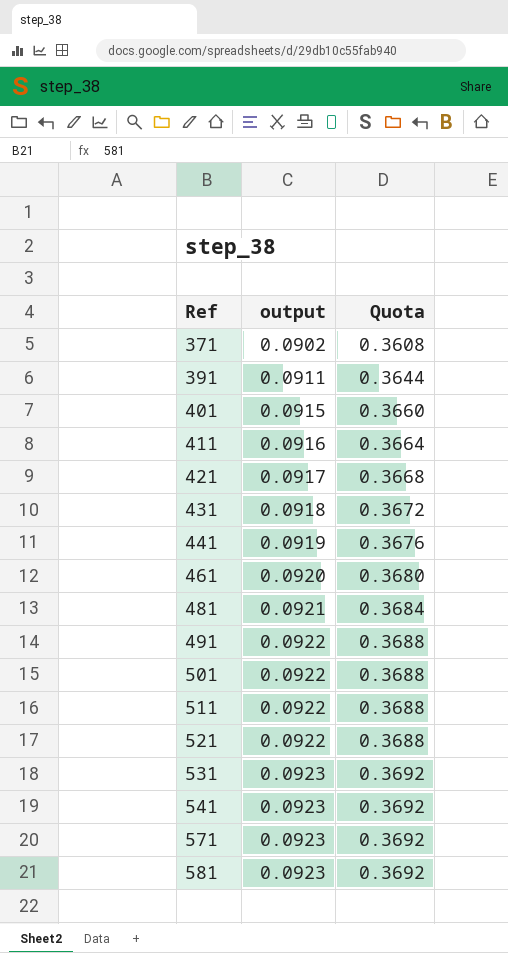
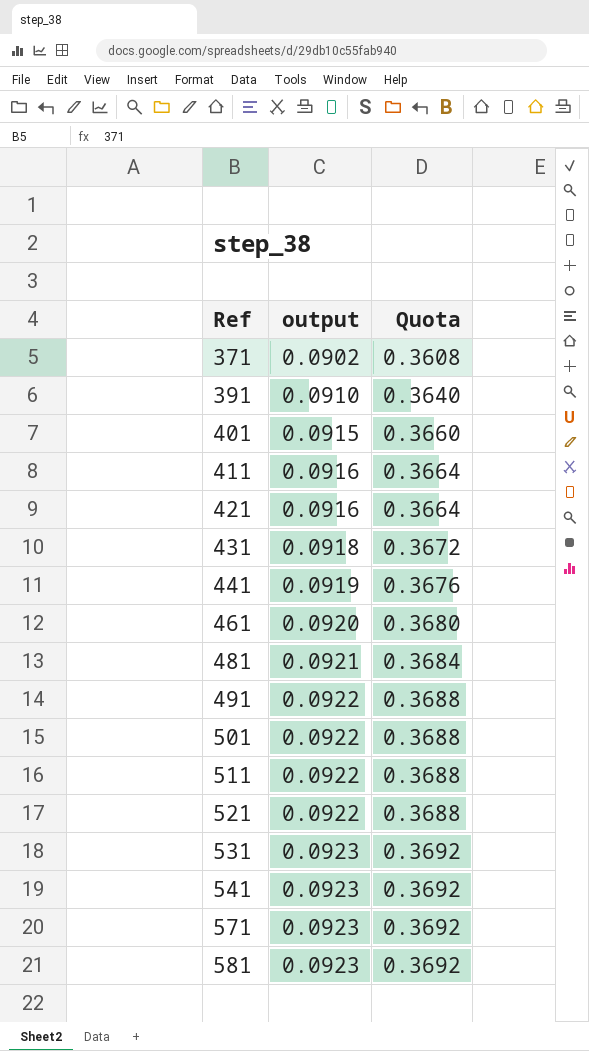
391 | output: 0.0911 -> 0.0910
391 | Quota: 0.3644 -> 0.3640
421 | output: 0.0917 -> 0.0916
421 | Quota: 0.3668 -> 0.3664

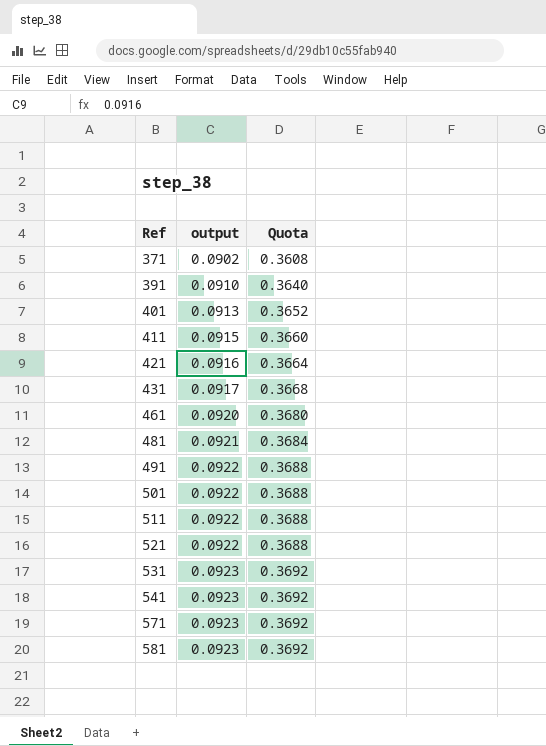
row 441: 0.0919 | 0.3676 -> none
401 | output: 0.0915 -> 0.0913
401 | Quota: 0.3660 -> 0.3652
411 | output: 0.0916 -> 0.0915
411 | Quota: 0.3664 -> 0.3660
431 | output: 0.0918 -> 0.0917
431 | Quota: 0.3672 -> 0.3668

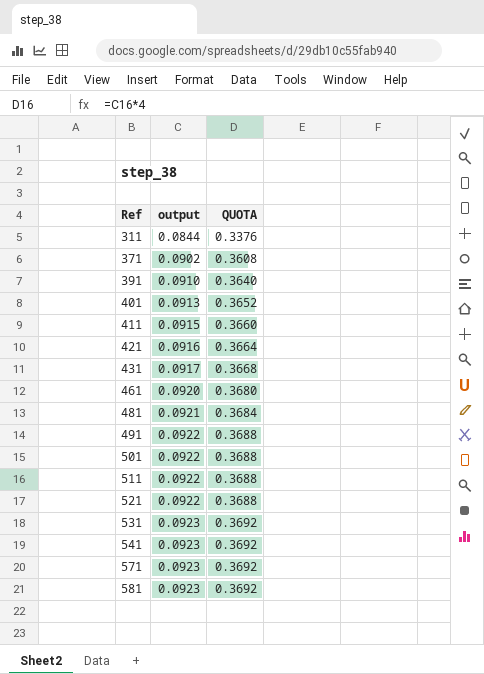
column name: Quota -> QUOTA
row 311: none -> 0.0844 | 0.3376

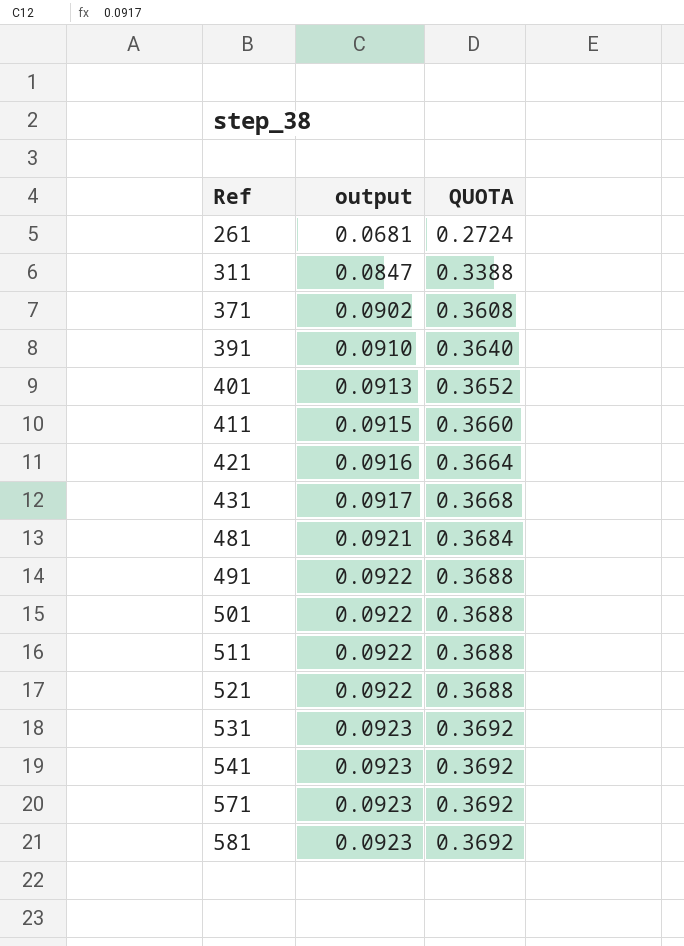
row 461: 0.0920 | 0.3680 -> none
row 261: none -> 0.0681 | 0.2724
311 | output: 0.0844 -> 0.0847
311 | QUOTA: 0.3376 -> 0.3388

